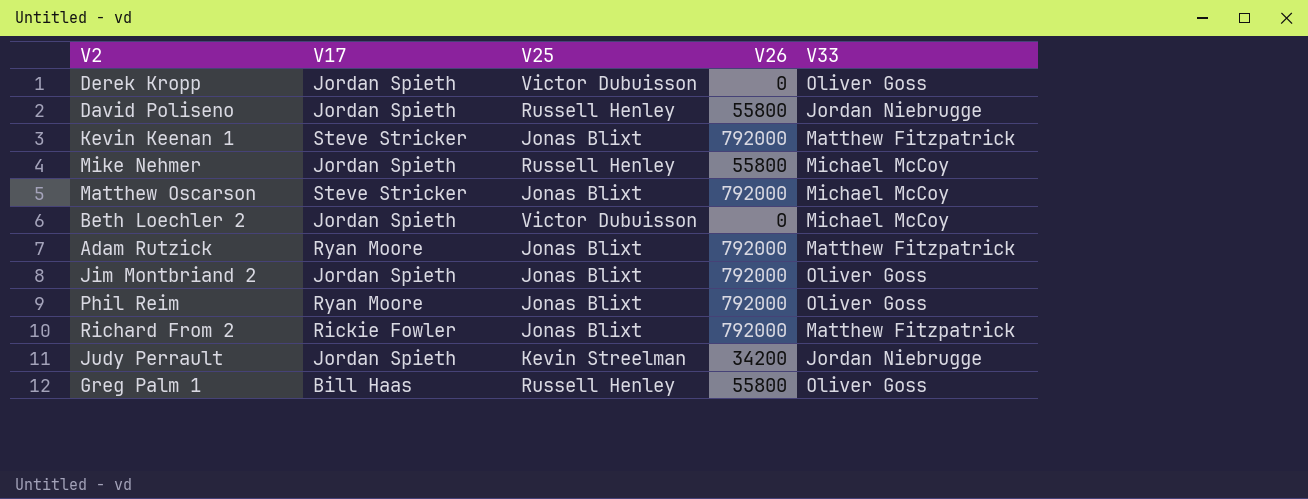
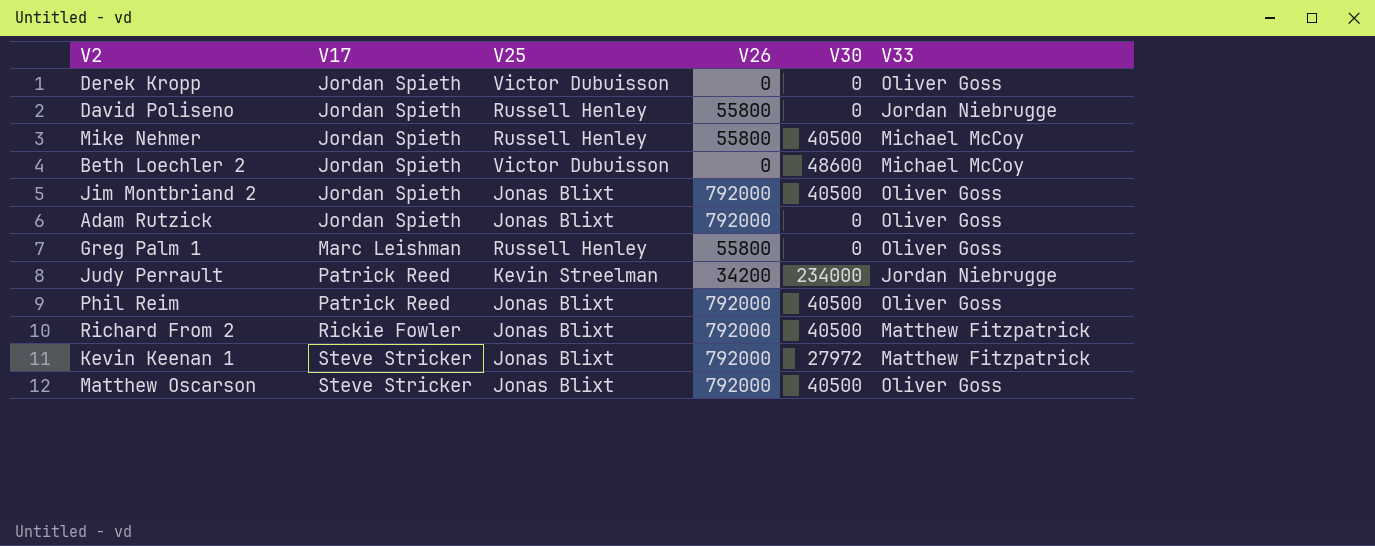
row order: none -> V17 ascending
column V30 | position: none -> 5
Adam Rutzick | V17: Ryan Moore -> Jordan Spieth
Adam Rutzick | V33: Matthew Fitzpatrick -> Oliver Goss
Greg Palm 1 | V17: Bill Haas -> Marc Leishman
Judy Perrault | V17: Jordan Spieth -> Patrick Reed
Phil Reim | V17: Ryan Moore -> Patrick Reed
Matthew Oscarson | V33: Michael McCoy -> Oliver Goss

